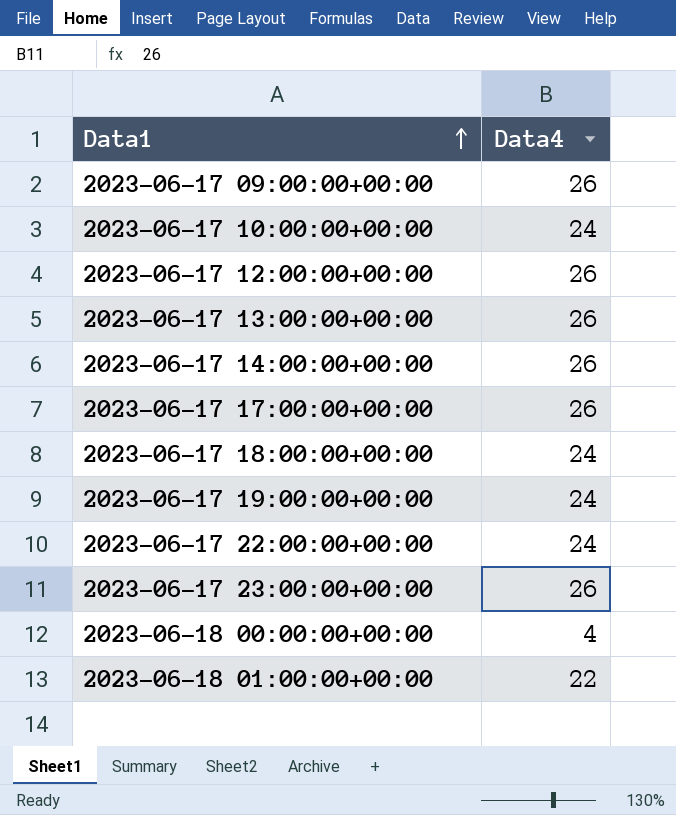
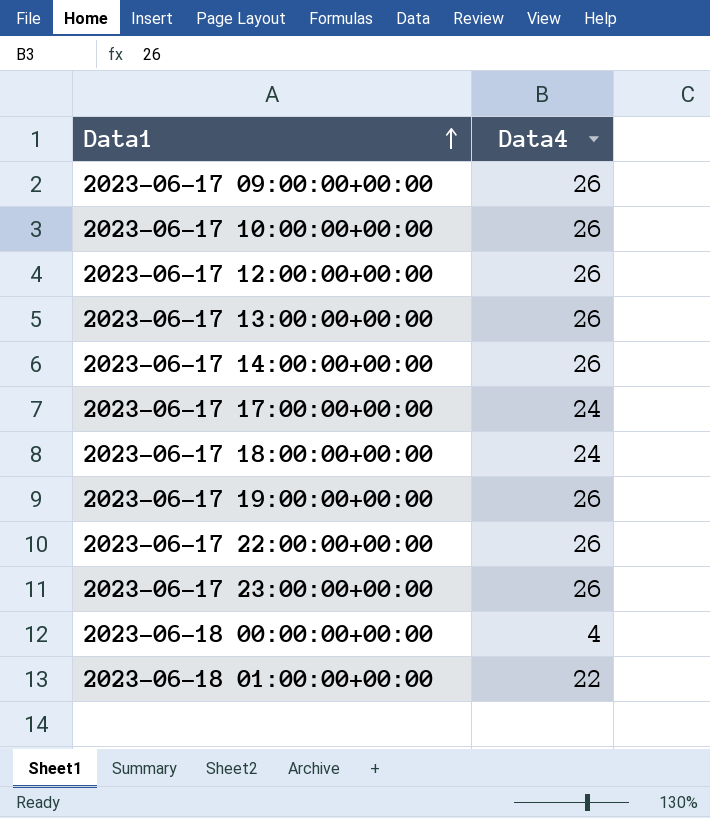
2023-06-17 10:00:00+00:00 | Data4: 24 -> 26
2023-06-17 17:00:00+00:00 | Data4: 26 -> 24
2023-06-17 19:00:00+00:00 | Data4: 24 -> 26
2023-06-17 22:00:00+00:00 | Data4: 24 -> 26

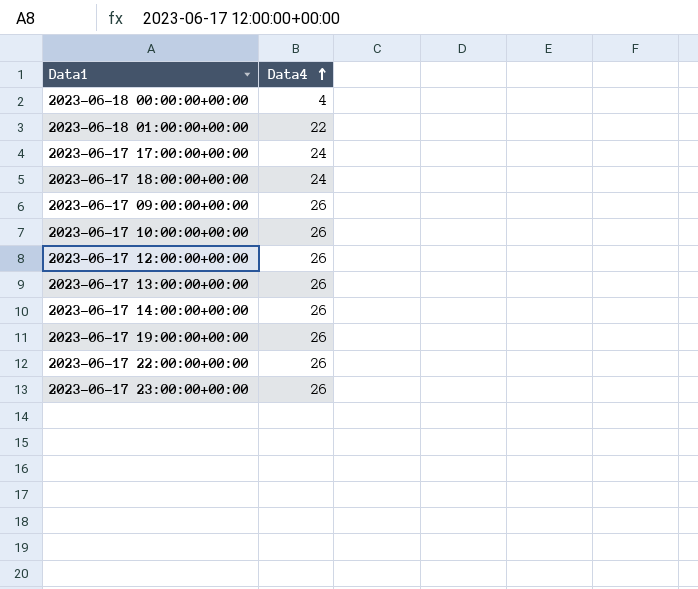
row order: Data1 ascending -> Data4 ascending

